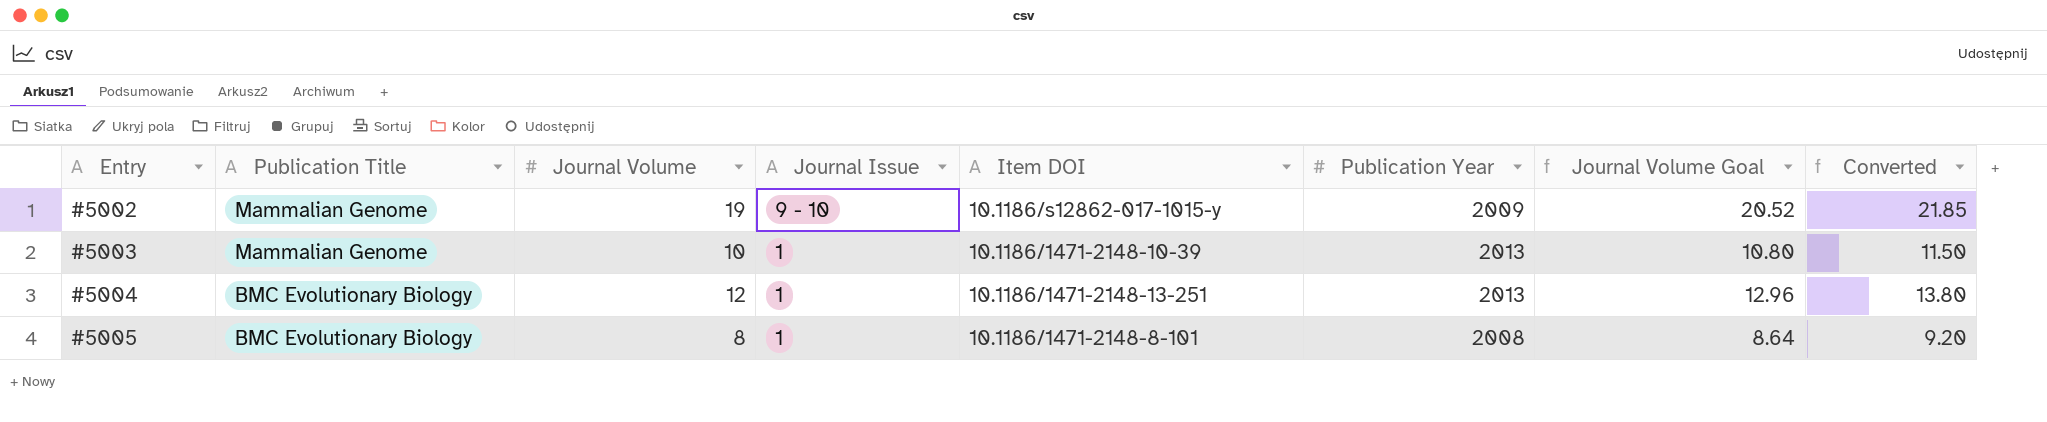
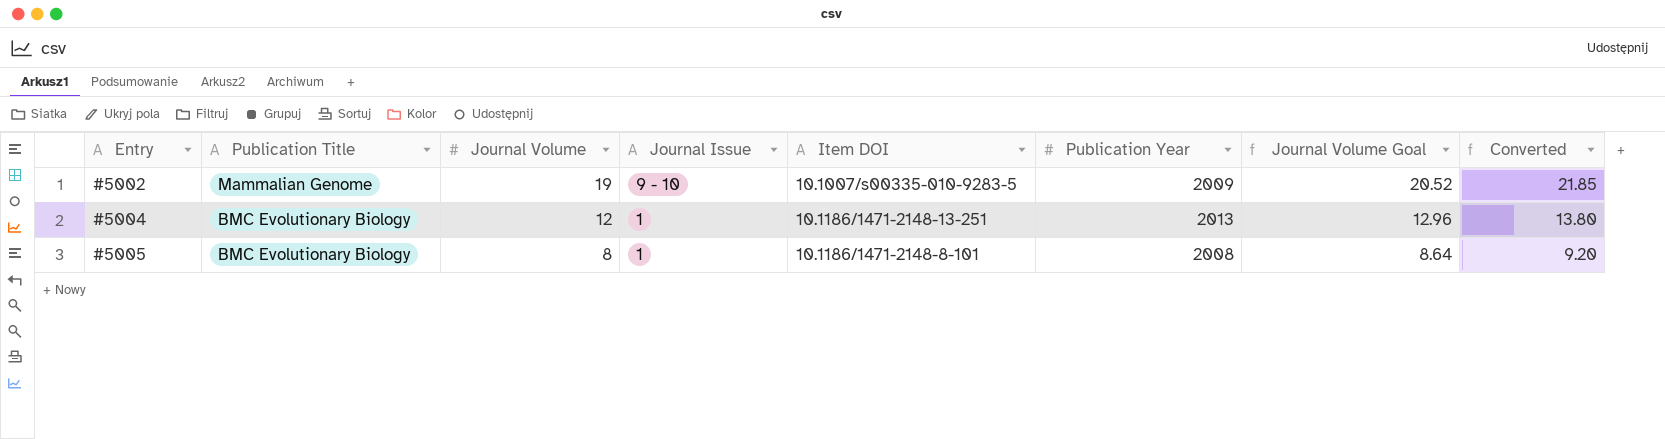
row #5003: Mammalian Genome | 10 | 1 | 10.1186/1471-2148-10-39 | 2013 | 10.80 | 11.50 -> none
#5002 | Item DOI: 10.1186/s12862-017-1015-y -> 10.1007/s00335-010-9283-5

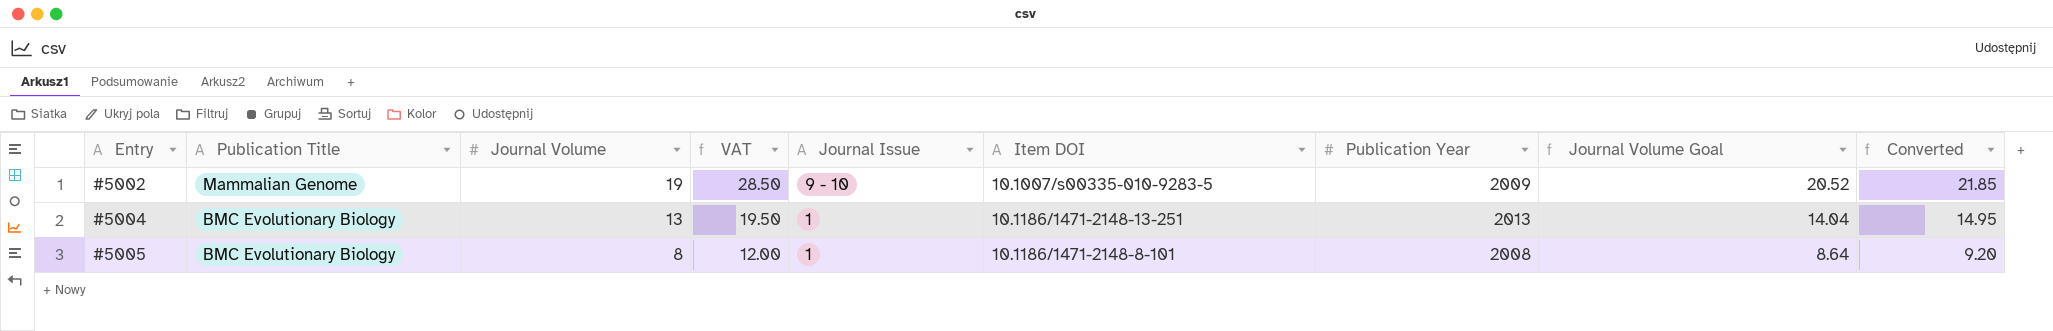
column VAT | formula: none -> [Journal Volume] * 1.5
#5004 | Journal Volume: 12 -> 13
#5004 | Journal Volume Goal: 12.96 -> 14.04
#5004 | Converted: 13.80 -> 14.95

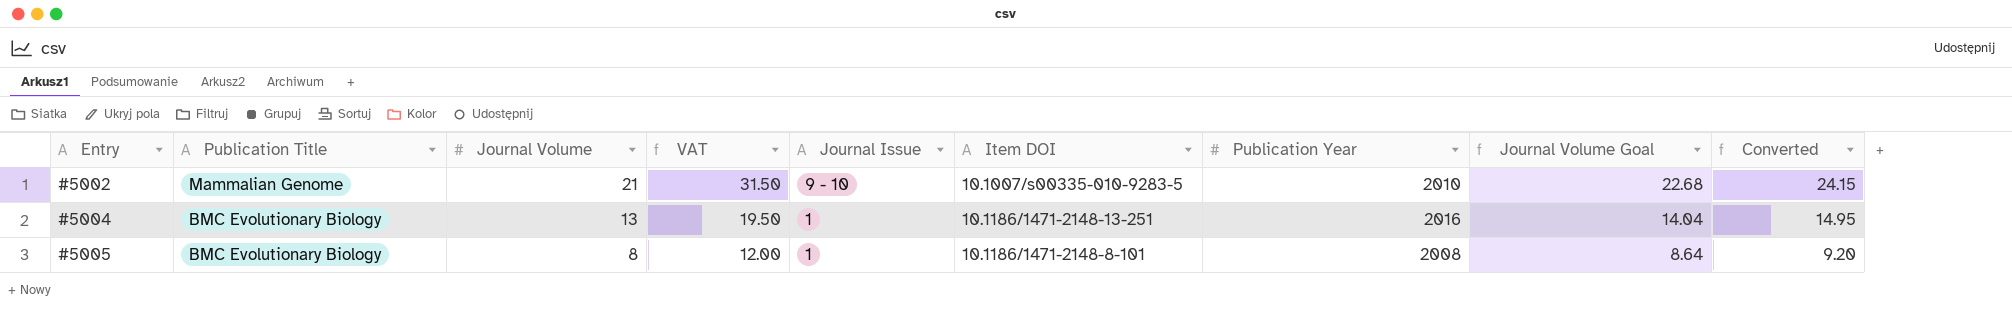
#5002 | Journal Volume: 19 -> 21
#5002 | VAT: 28.50 -> 31.50
#5002 | Publication Year: 2009 -> 2010
#5002 | Journal Volume Goal: 20.52 -> 22.68
#5002 | Converted: 21.85 -> 24.15
#5004 | Publication Year: 2013 -> 2016

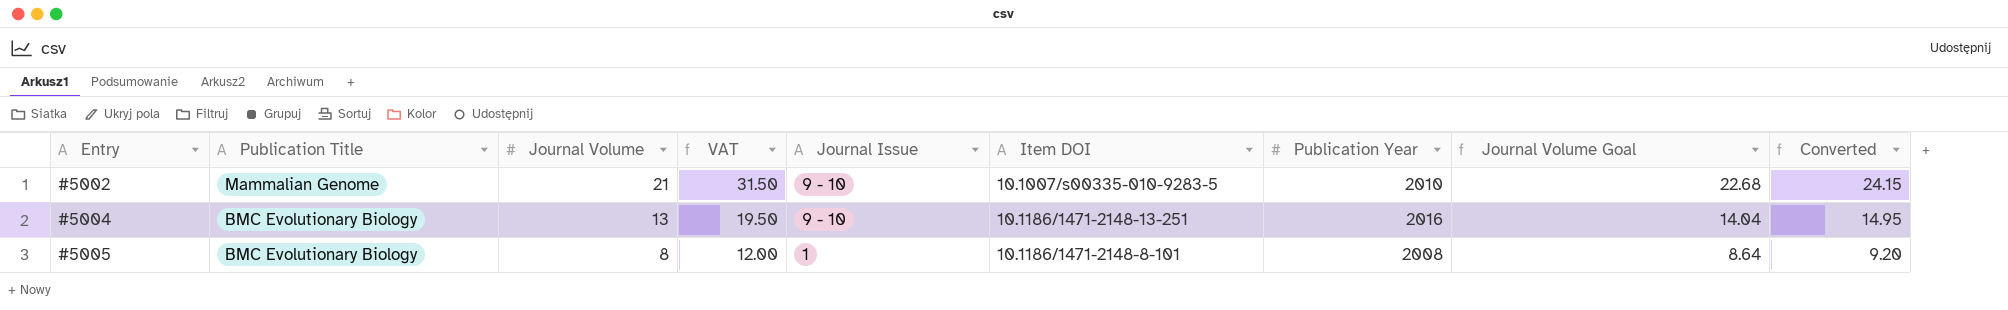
#5004 | Journal Issue: 1 -> 9 - 10

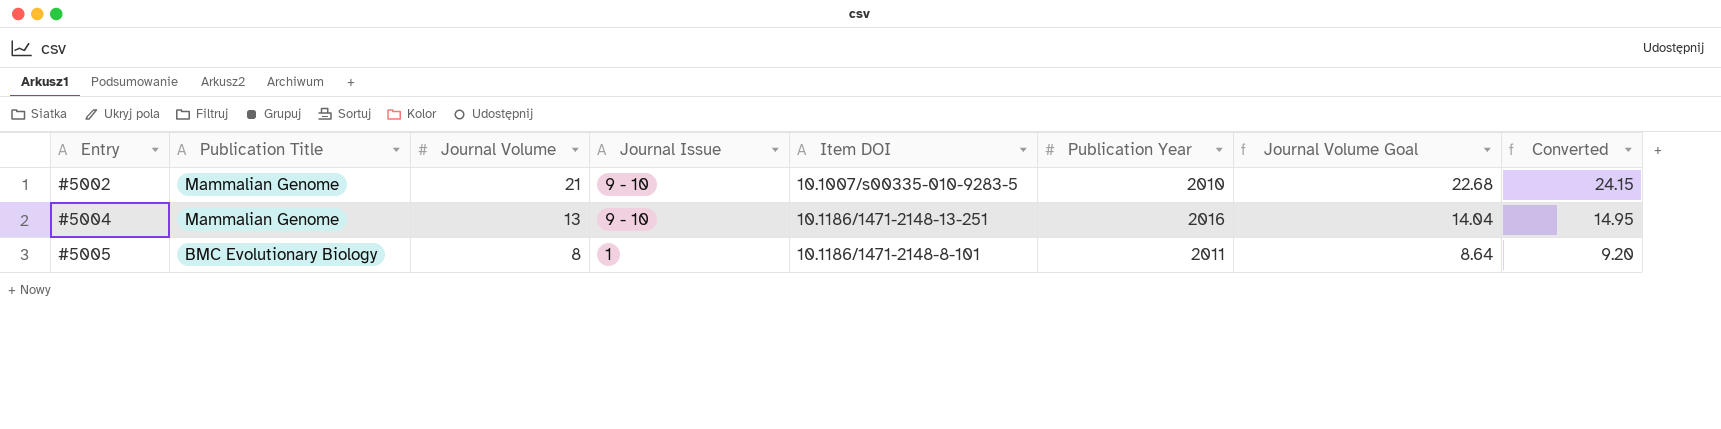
column VAT | formula: [Journal Volume] * 1.5 -> none
#5004 | Publication Title: BMC Evolutionary Biology -> Mammalian Genome
#5005 | Publication Year: 2008 -> 2011

